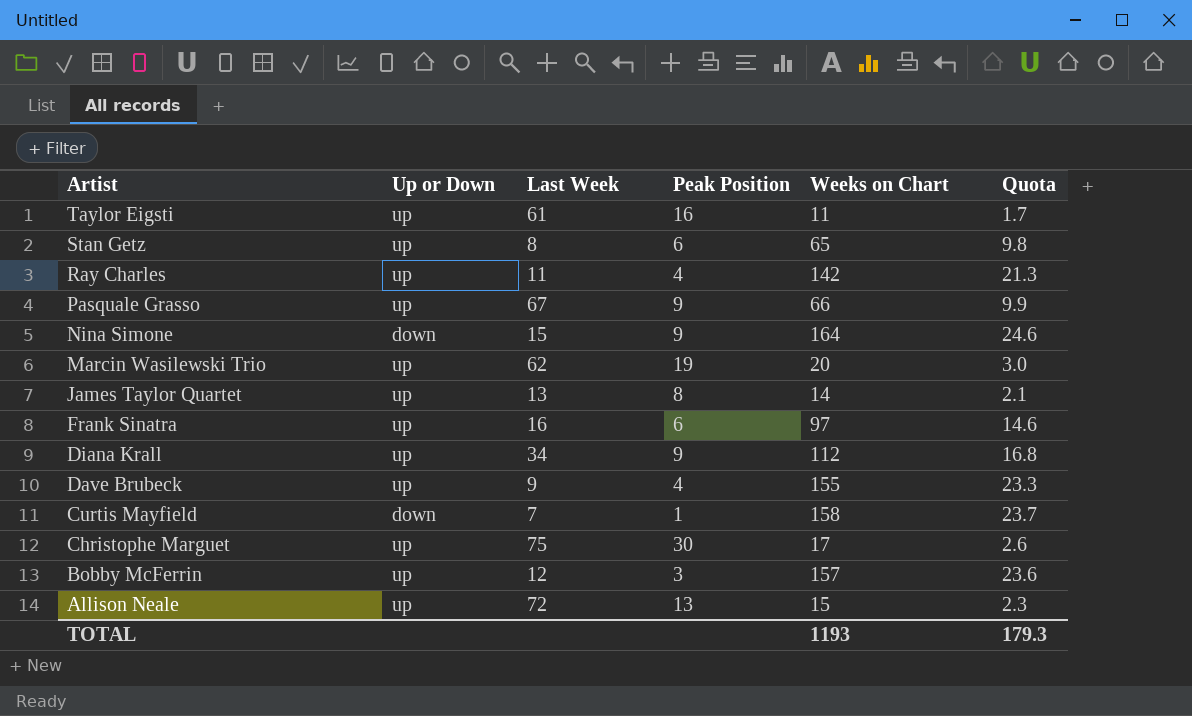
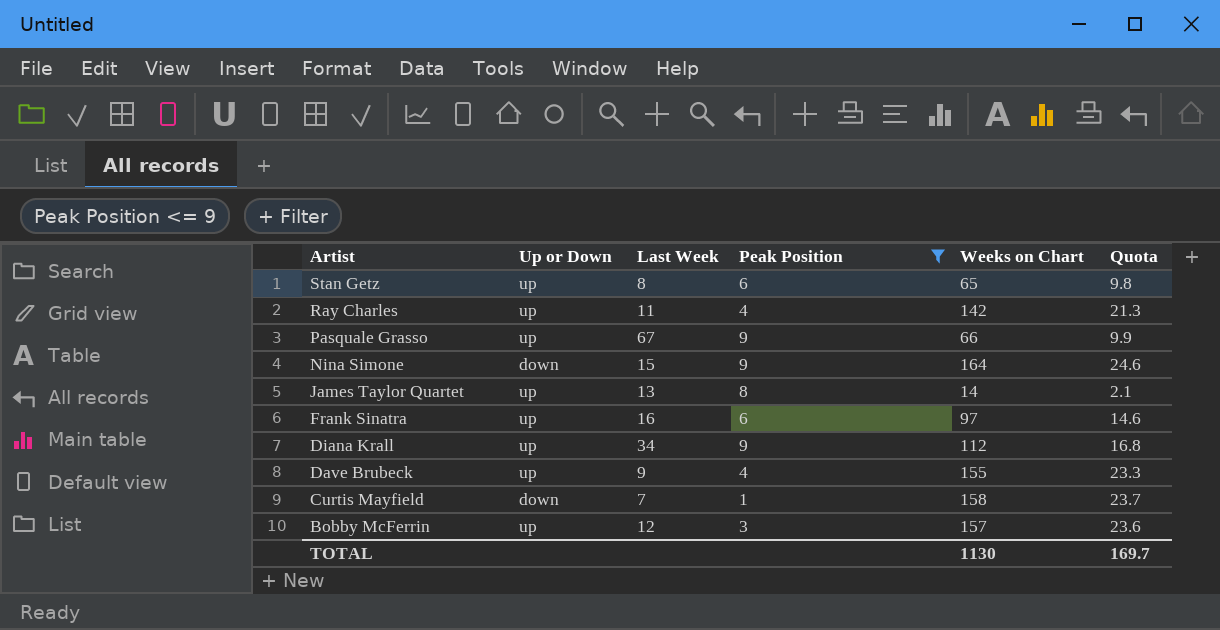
filter: none -> Peak Position <= 9
TOTAL | Weeks on Chart: 1193 -> 1130
TOTAL | Quota: 179.3 -> 169.7

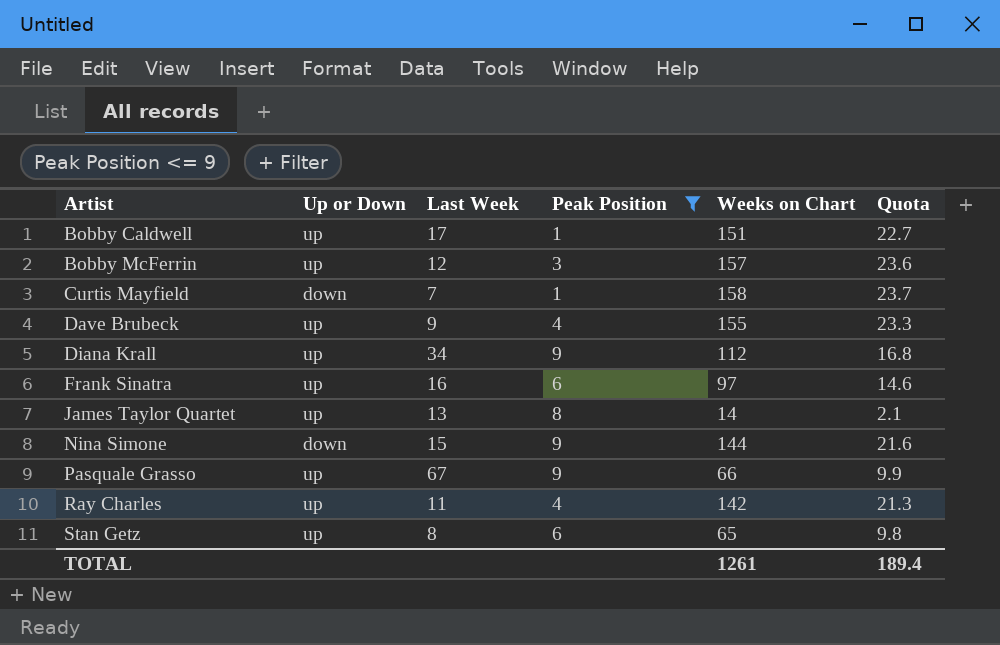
row order: Artist descending -> Artist ascending
row Bobby Caldwell: none -> up | 17 | 1 | 151 | 22.7
Nina Simone | Weeks on Chart: 164 -> 144
Nina Simone | Quota: 24.6 -> 21.6
TOTAL | Weeks on Chart: 1130 -> 1261
TOTAL | Quota: 169.7 -> 189.4

